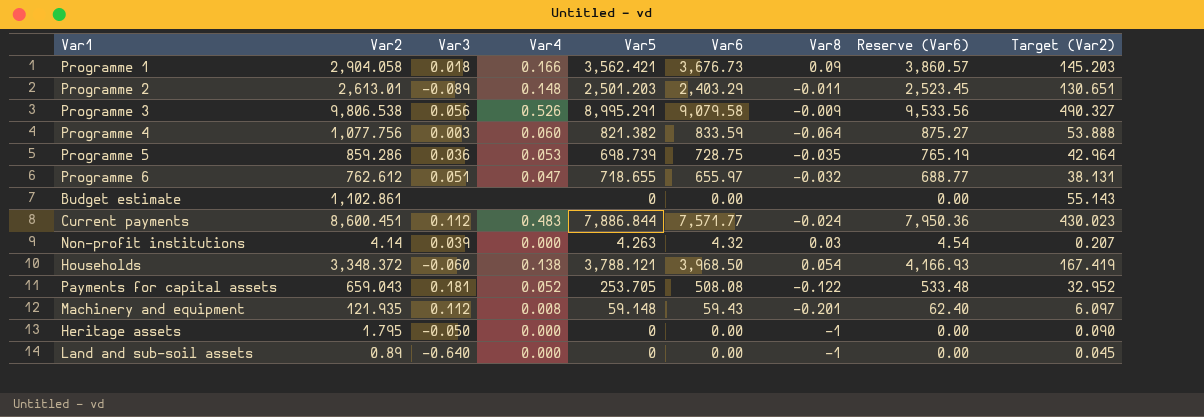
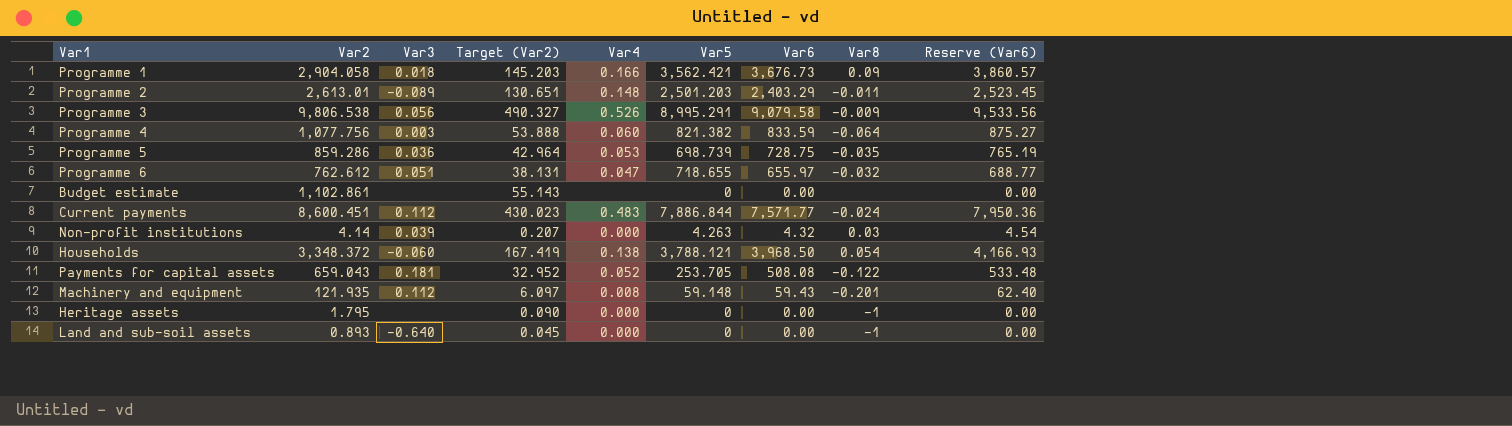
column Target (Var2) | position: 9 -> 4
Heritage assets | Var3: -0.050 -> none
Land and sub-soil assets | Var2: 0.89 -> 0.893

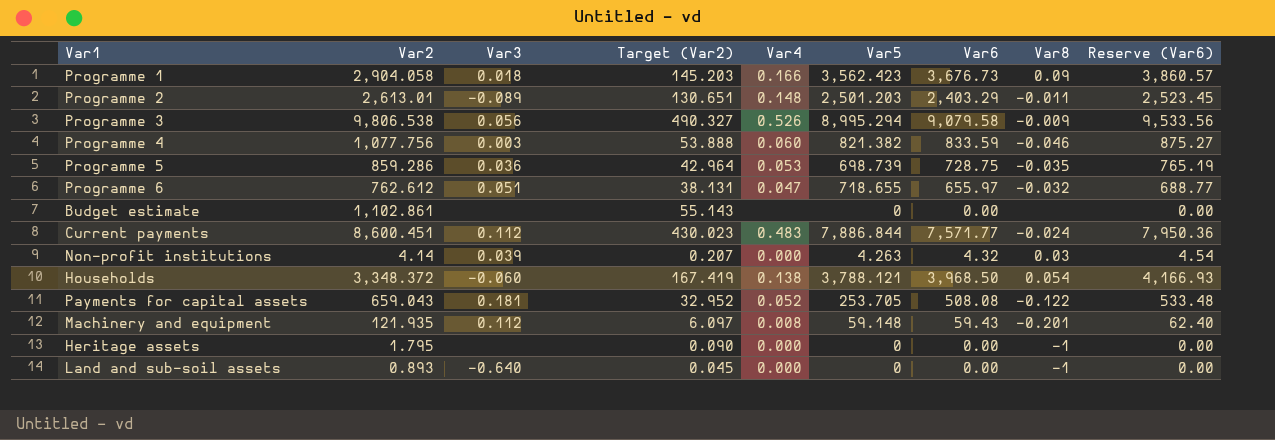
Programme 1 | Var5: 3,562.421 -> 3,562.423
Programme 3 | Var5: 8,995.291 -> 8,995.294
Programme 4 | Var8: -0.064 -> -0.046

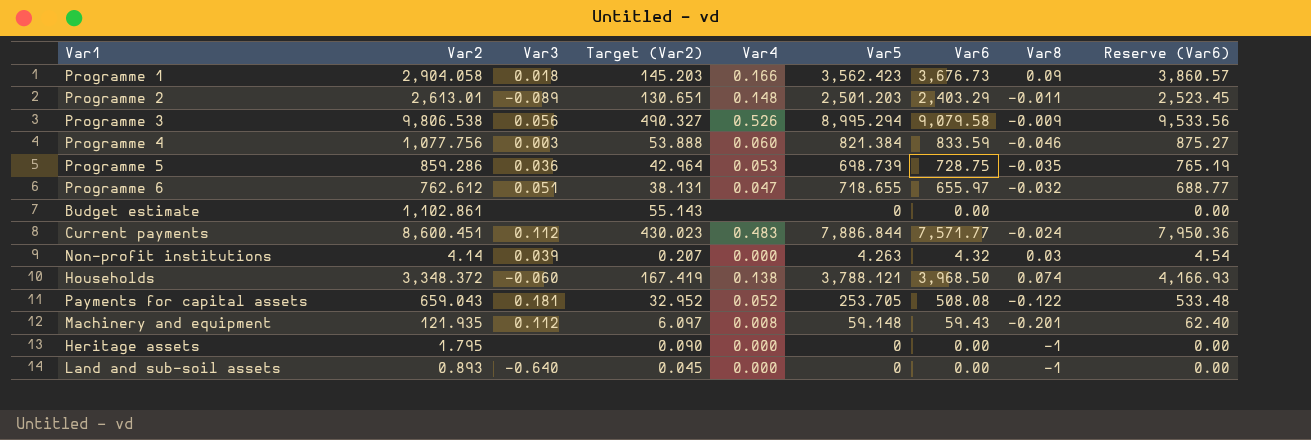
Programme 4 | Var5: 821.382 -> 821.384
Households | Var8: 0.054 -> 0.074

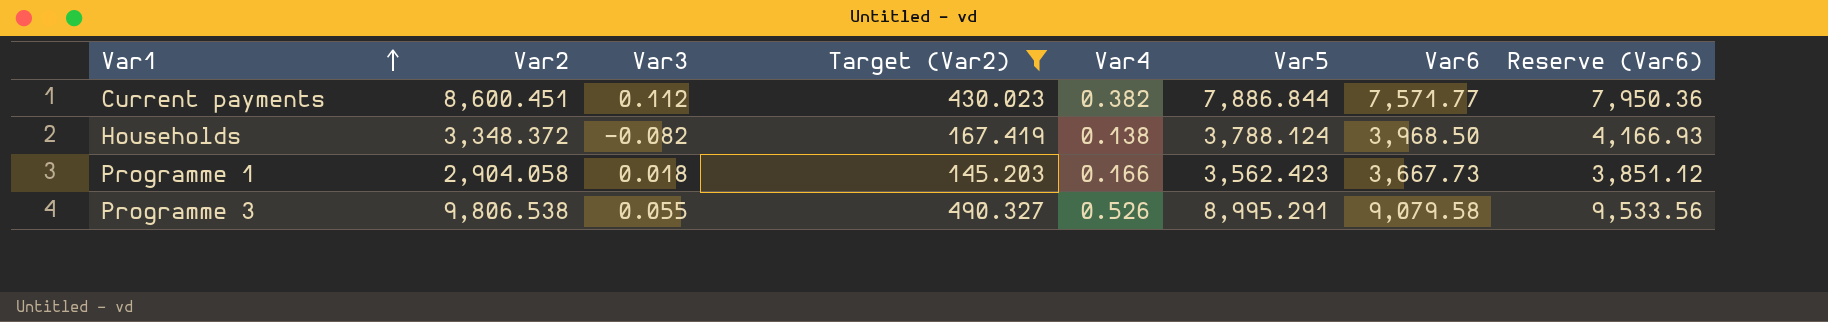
filter: none -> Target (Var2) >= 145.203
row order: none -> Var1 ascending
column Var8 | position: 8 -> none
Current payments | Var4: 0.483 -> 0.382
Households | Var3: -0.060 -> -0.082
Households | Var5: 3,788.121 -> 3,788.124
Programme 1 | Var6: 3,676.73 -> 3,667.73
Programme 1 | Reserve (Var6): 3,860.57 -> 3,851.12
Programme 3 | Var3: 0.056 -> 0.055
Programme 3 | Var5: 8,995.294 -> 8,995.291

